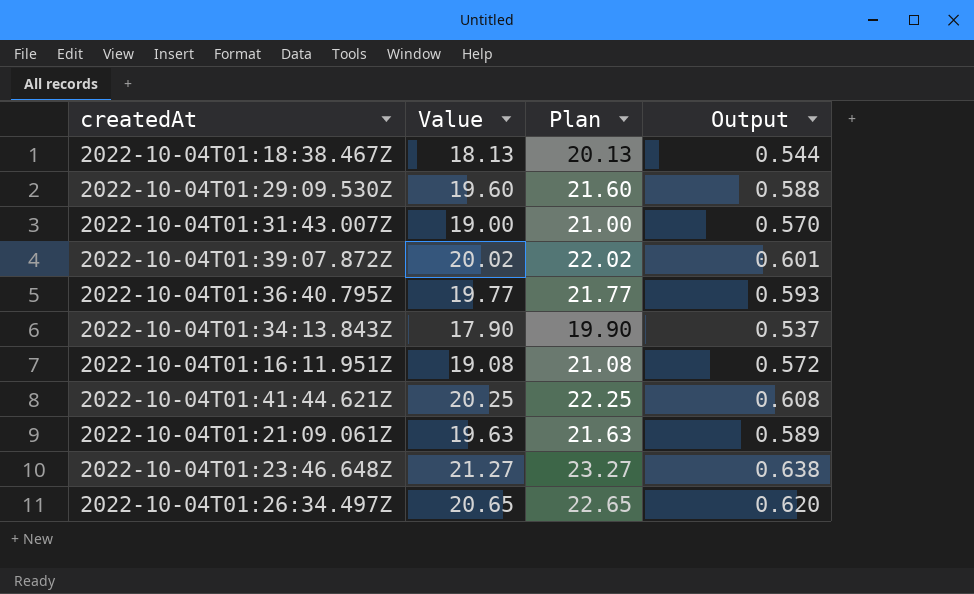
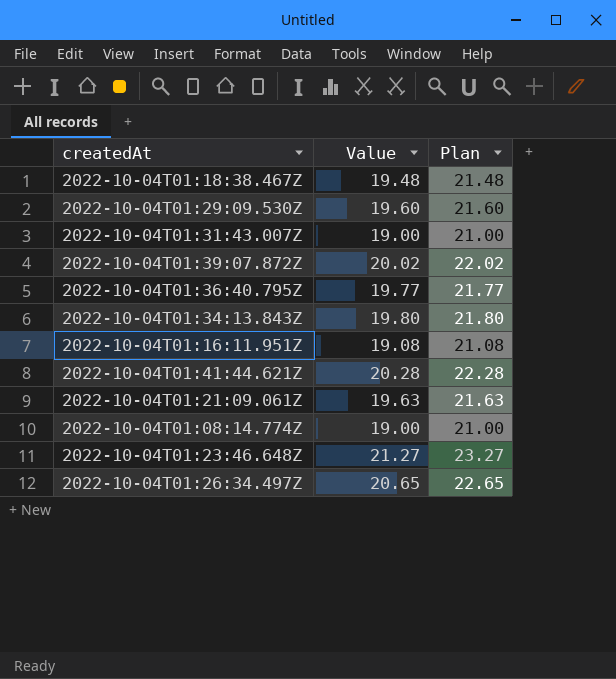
column Output | formula: [Value] * 0.03 -> none
2022-10-04T01:18:38.467Z | Value: 18.13 -> 19.48
2022-10-04T01:18:38.467Z | Plan: 20.13 -> 21.48
2022-10-04T01:34:13.843Z | Value: 17.90 -> 19.80
2022-10-04T01:34:13.843Z | Plan: 19.90 -> 21.80
2022-10-04T01:41:44.621Z | Value: 20.25 -> 20.28
2022-10-04T01:41:44.621Z | Plan: 22.25 -> 22.28
row 2022-10-04T01:08:14.774Z: none -> 19.00 | 21.00

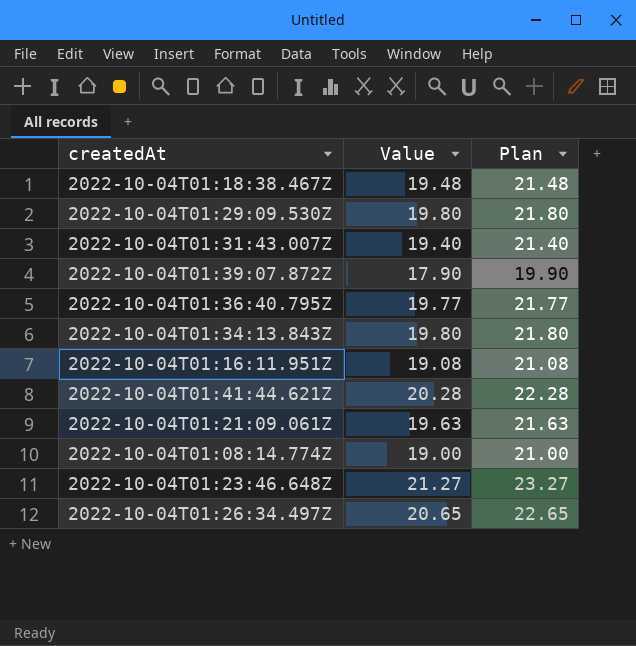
2022-10-04T01:29:09.530Z | Value: 19.60 -> 19.80
2022-10-04T01:29:09.530Z | Plan: 21.60 -> 21.80
2022-10-04T01:31:43.007Z | Value: 19.00 -> 19.40
2022-10-04T01:31:43.007Z | Plan: 21.00 -> 21.40
2022-10-04T01:39:07.872Z | Value: 20.02 -> 17.90
2022-10-04T01:39:07.872Z | Plan: 22.02 -> 19.90

